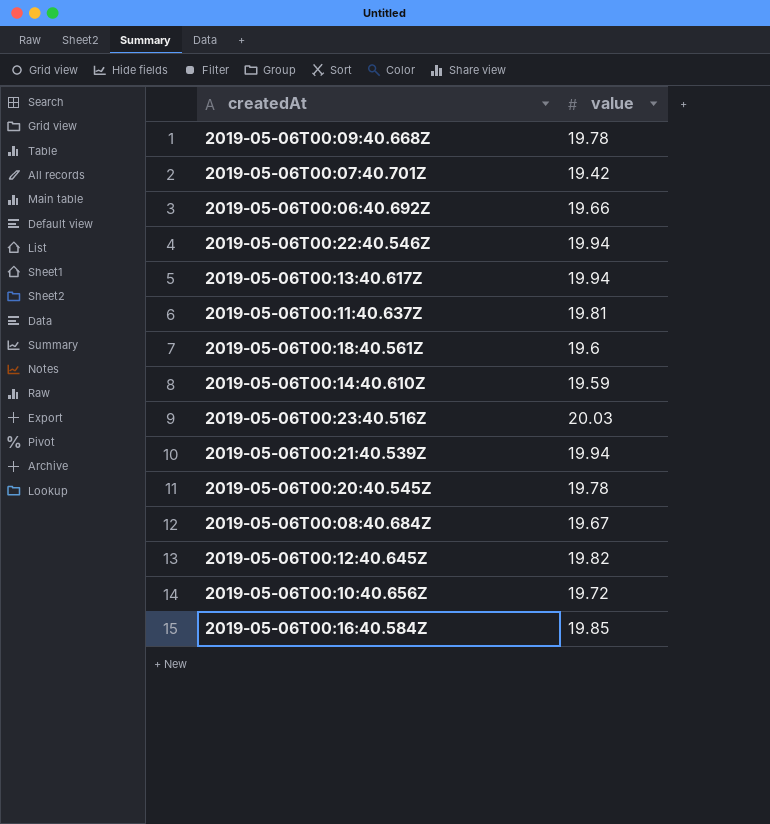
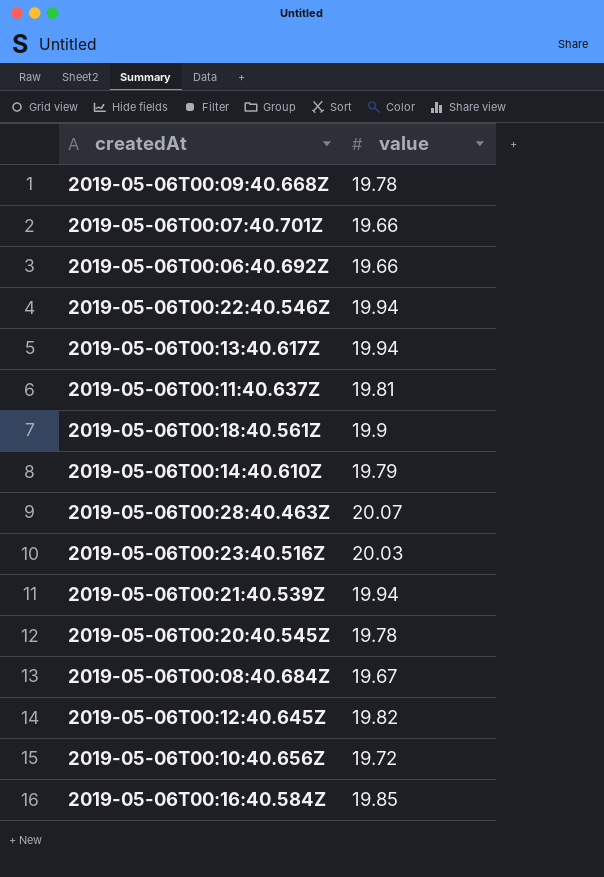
2019-05-06T00:07:40.701Z | value: 19.42 -> 19.66
2019-05-06T00:18:40.561Z | value: 19.6 -> 19.9
2019-05-06T00:14:40.610Z | value: 19.59 -> 19.79
row 2019-05-06T00:28:40.463Z: none -> 20.07

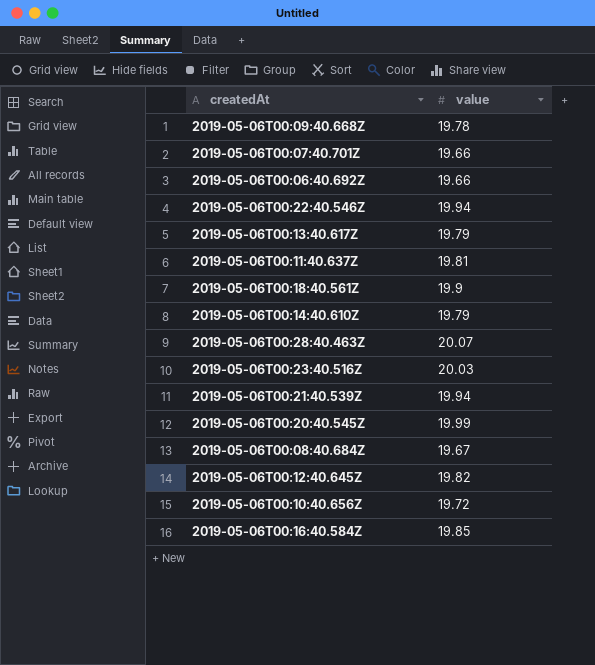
2019-05-06T00:13:40.617Z | value: 19.94 -> 19.79
2019-05-06T00:20:40.545Z | value: 19.78 -> 19.99

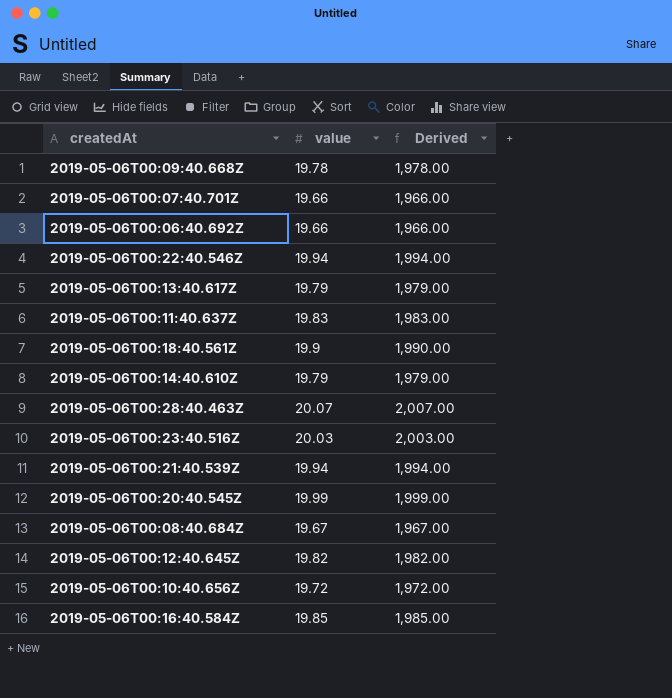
column Derived | formula: none -> [value] * 100
2019-05-06T00:11:40.637Z | value: 19.81 -> 19.83

